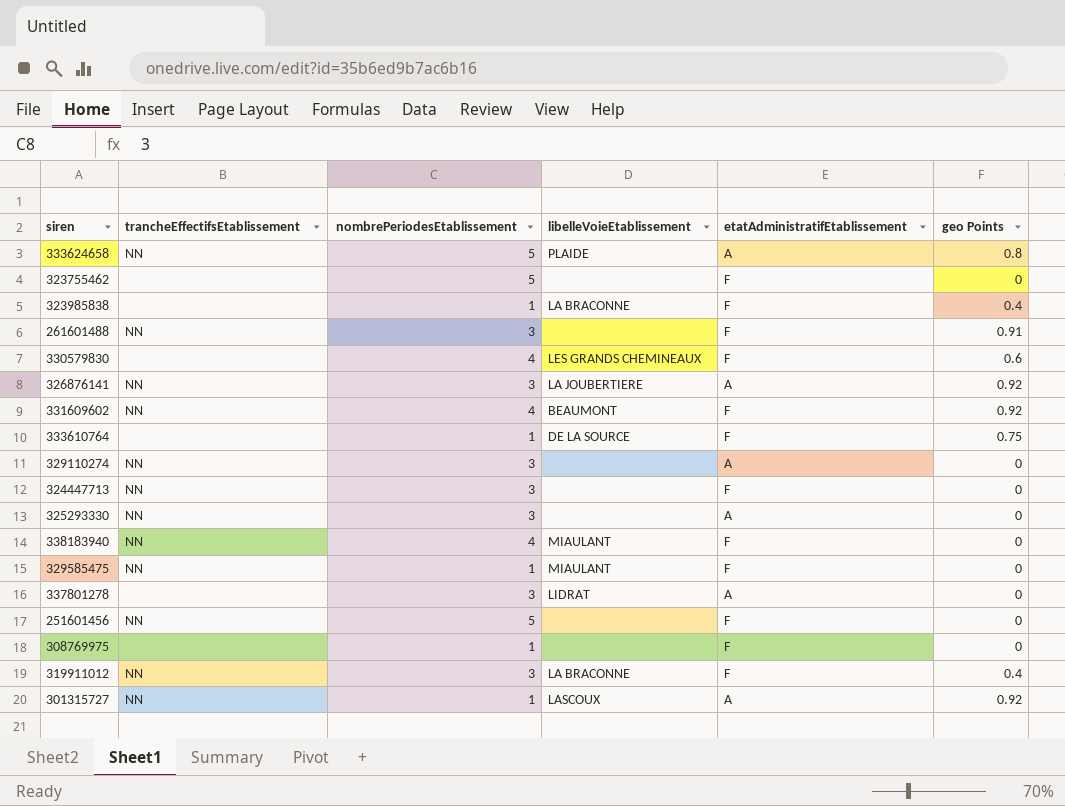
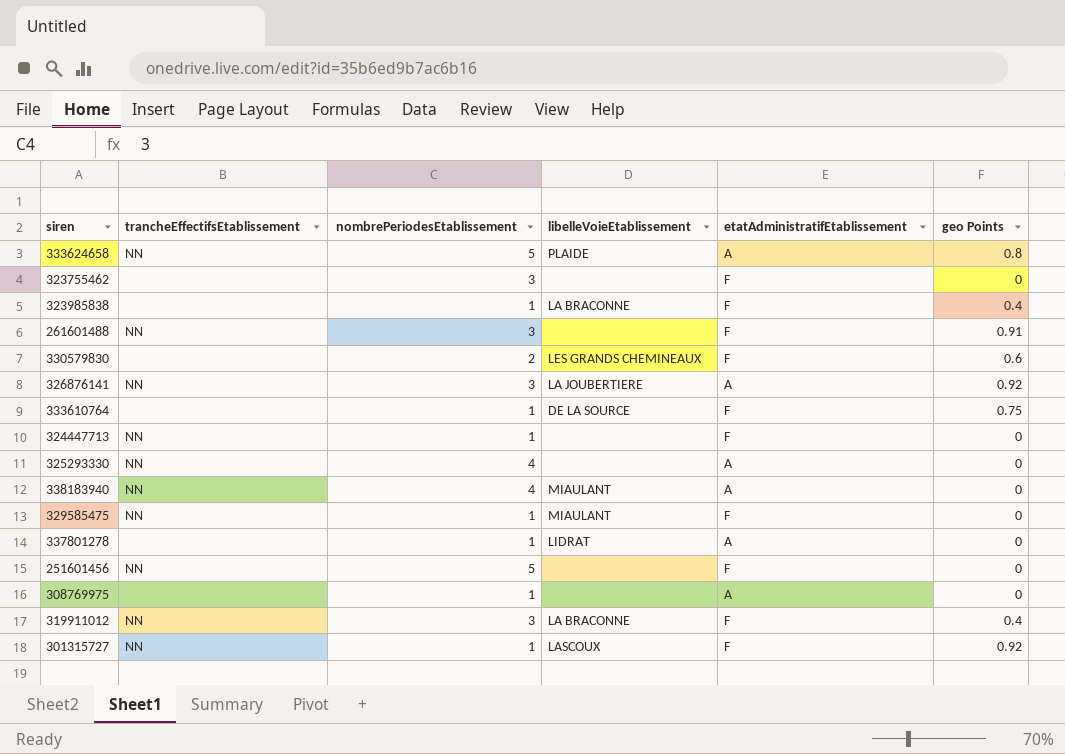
row 331609602: NN | 4 | BEAUMONT | F | 0.92 -> none
row 329110274: NN | 3 | none | A | 0 -> none
323755462 | nombrePeriodesEtablissement: 5 -> 3
330579830 | nombrePeriodesEtablissement: 4 -> 2
324447713 | nombrePeriodesEtablissement: 3 -> 1
325293330 | nombrePeriodesEtablissement: 3 -> 4
338183940 | etatAdministratifEtablissement: F -> A
337801278 | nombrePeriodesEtablissement: 3 -> 1
308769975 | etatAdministratifEtablissement: F -> A
301315727 | etatAdministratifEtablissement: A -> F

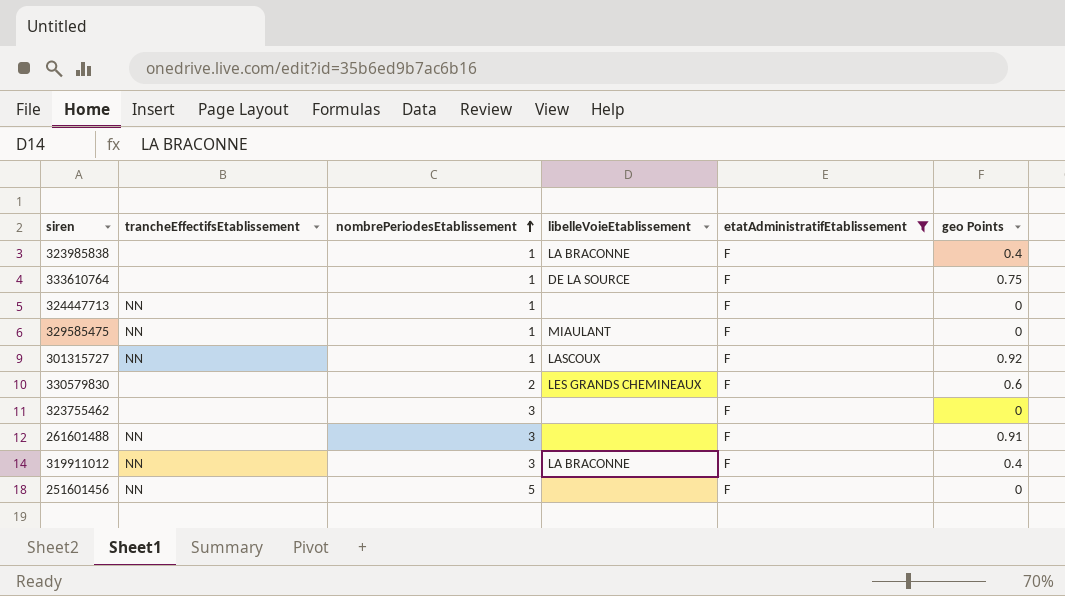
filter: none -> etatAdministratifEtablissement = F
row order: none -> nombrePeriodesEtablissement ascending

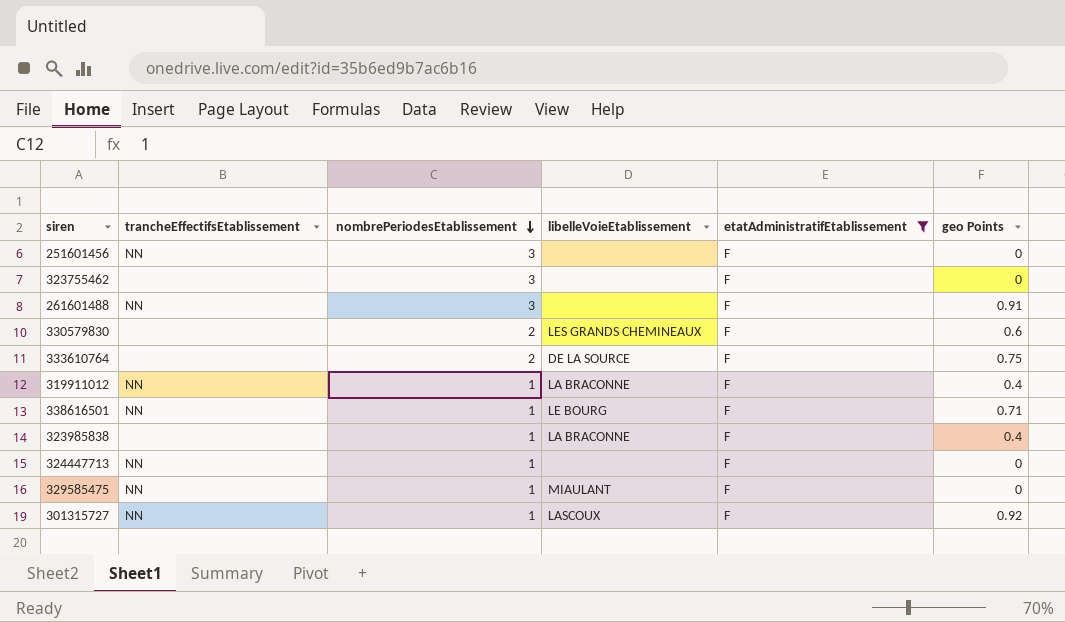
row order: nombrePeriodesEtablissement ascending -> nombrePeriodesEtablissement descending
251601456 | nombrePeriodesEtablissement: 5 -> 3
333610764 | nombrePeriodesEtablissement: 1 -> 2
319911012 | nombrePeriodesEtablissement: 3 -> 1
row 338616501: none -> NN | 1 | LE BOURG | F | 0.71

